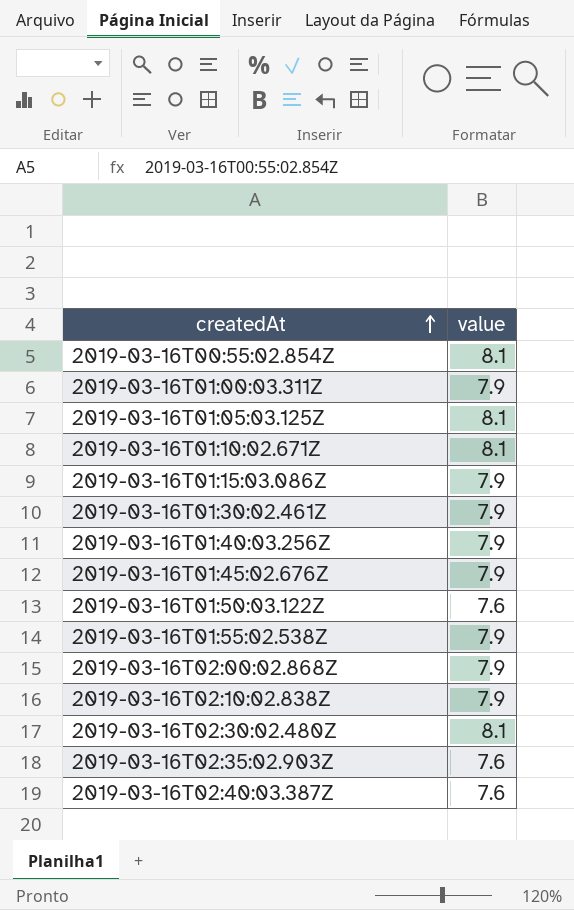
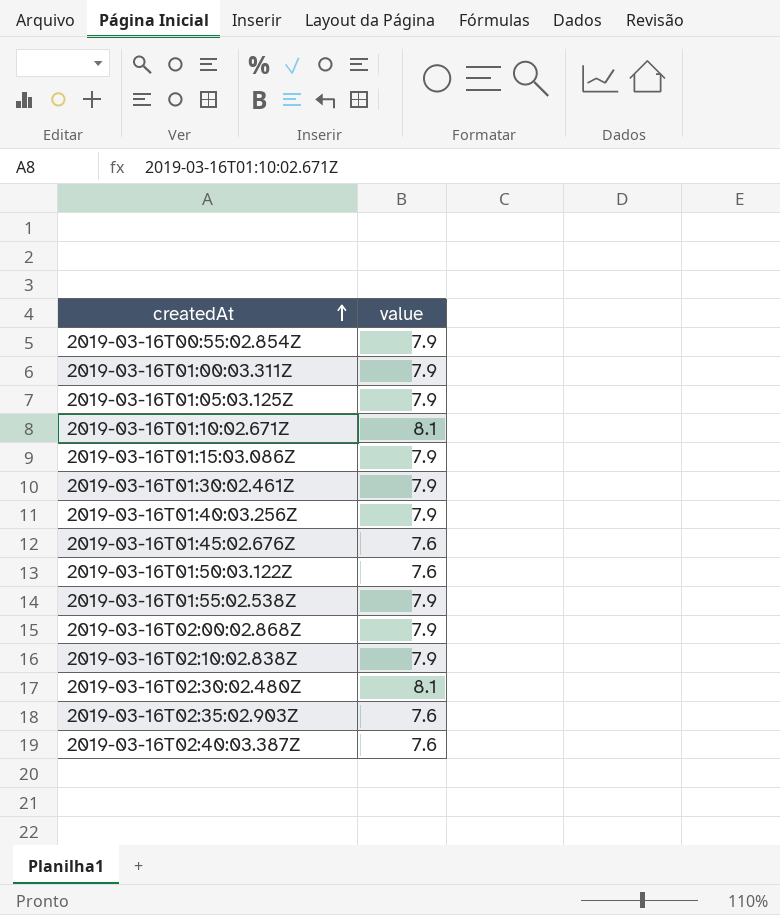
2019-03-16T00:55:02.854Z | value: 8.1 -> 7.9
2019-03-16T01:05:03.125Z | value: 8.1 -> 7.9
2019-03-16T01:45:02.676Z | value: 7.9 -> 7.6

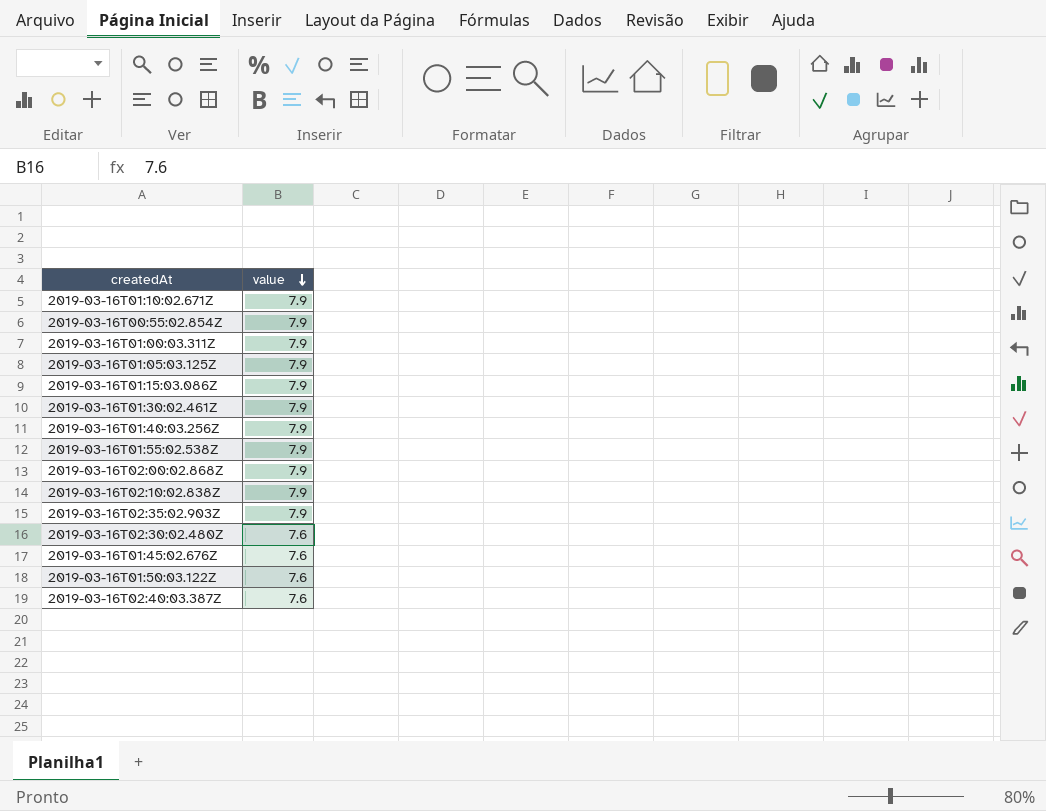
row order: createdAt ascending -> value descending
2019-03-16T01:10:02.671Z | value: 8.1 -> 7.9
2019-03-16T02:35:02.903Z | value: 7.6 -> 7.9
2019-03-16T02:30:02.480Z | value: 8.1 -> 7.6

